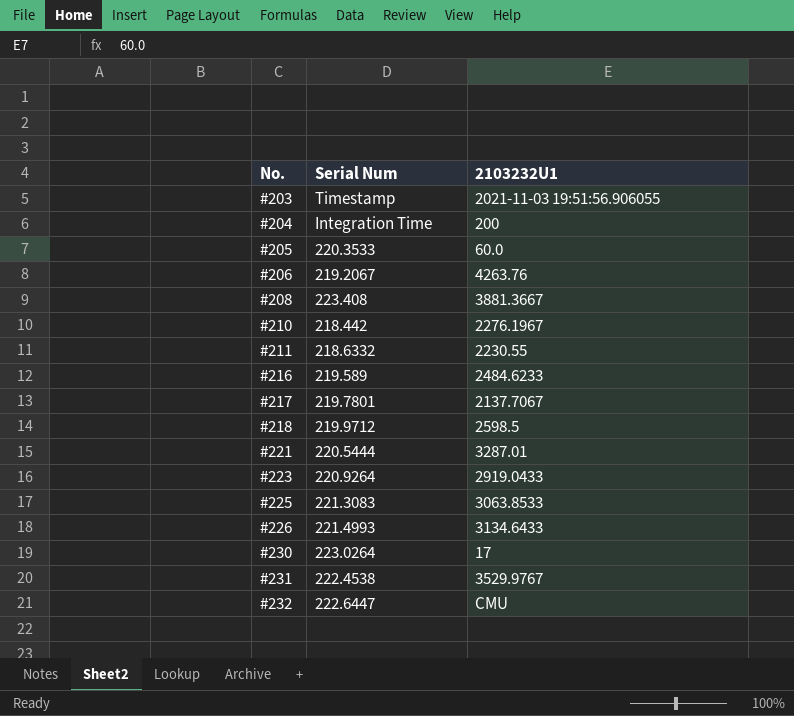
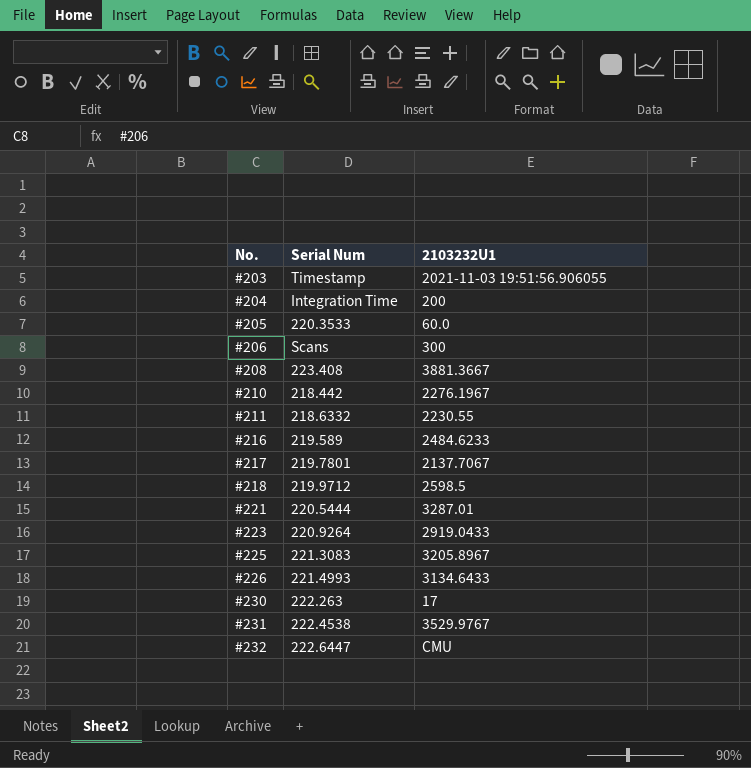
#206 | Serial Num: 219.2067 -> Scans
#206 | 2103232U1: 4263.76 -> 300
#225 | 2103232U1: 3063.8533 -> 3205.8967
#230 | Serial Num: 223.0264 -> 222.263

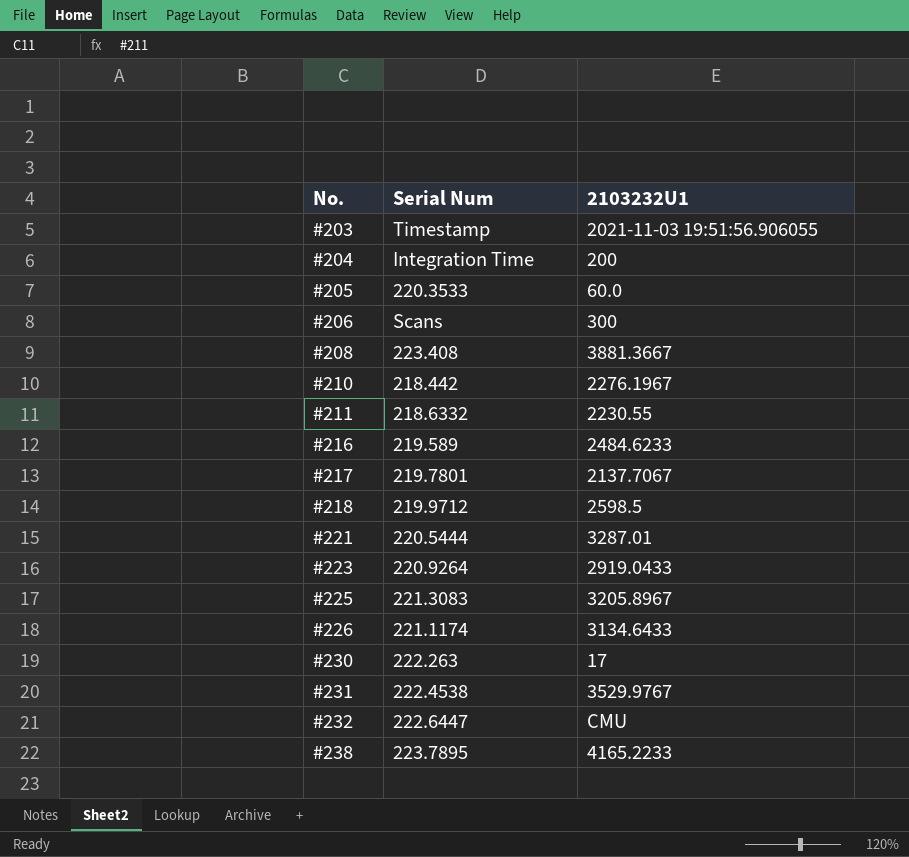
#226 | Serial Num: 221.4993 -> 221.1174
row #238: none -> 223.7895 | 4165.2233

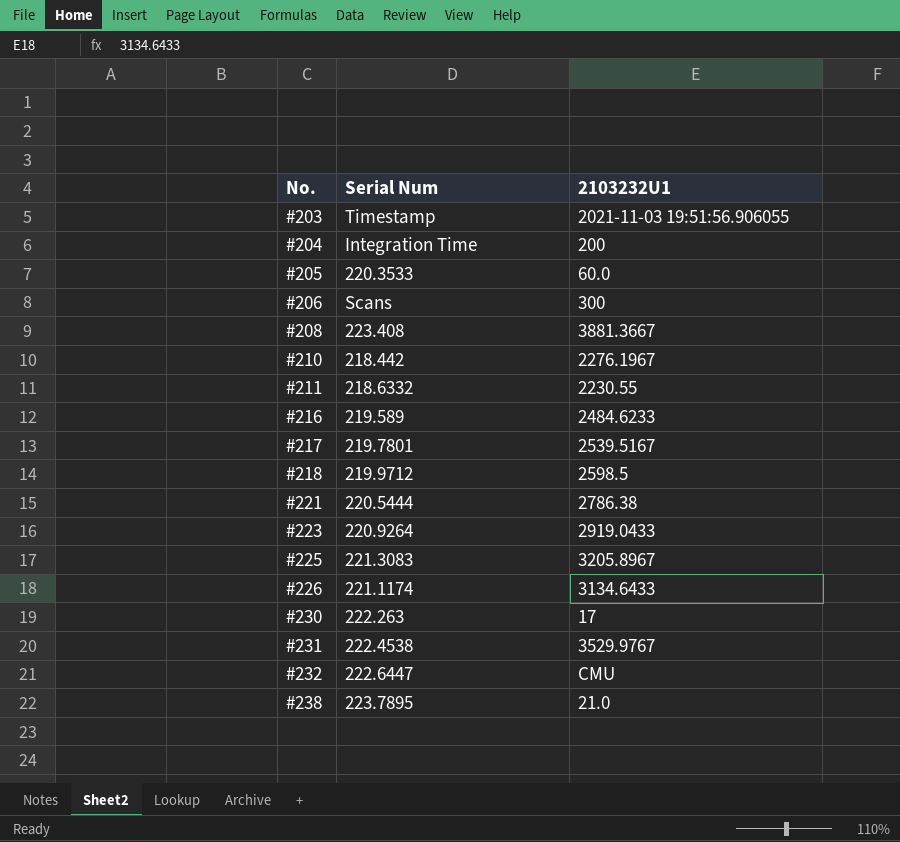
#217 | 2103232U1: 2137.7067 -> 2539.5167
#221 | 2103232U1: 3287.01 -> 2786.38
#238 | 2103232U1: 4165.2233 -> 21.0

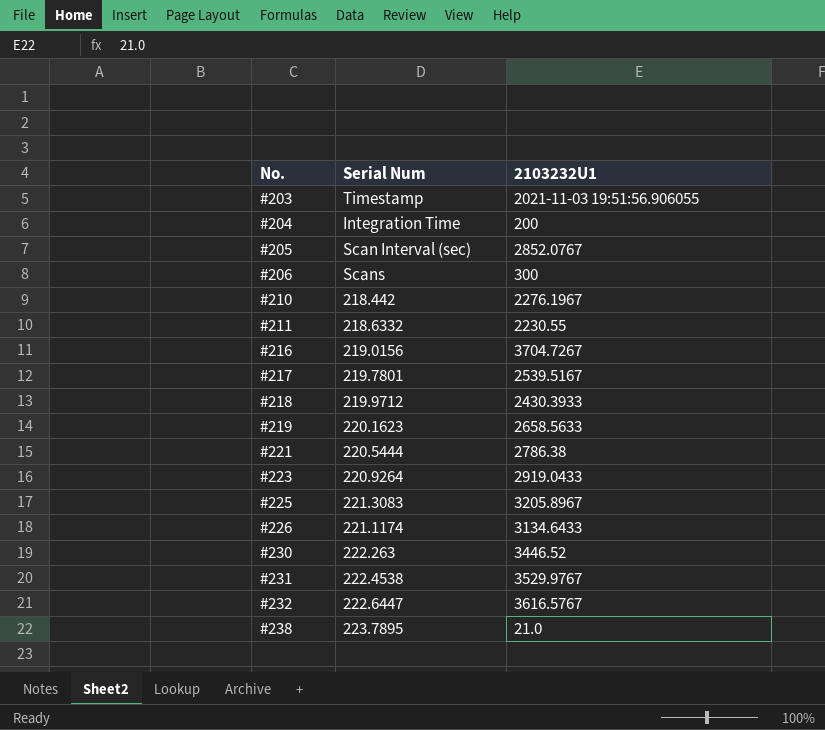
row #208: 223.408 | 3881.3667 -> none
#205 | Serial Num: 220.3533 -> Scan Interval (sec)
#205 | 2103232U1: 60.0 -> 2852.0767
#216 | Serial Num: 219.589 -> 219.0156
#216 | 2103232U1: 2484.6233 -> 3704.7267
#218 | 2103232U1: 2598.5 -> 2430.3933
row #219: none -> 220.1623 | 2658.5633
#230 | 2103232U1: 17 -> 3446.52
#232 | 2103232U1: CMU -> 3616.5767

